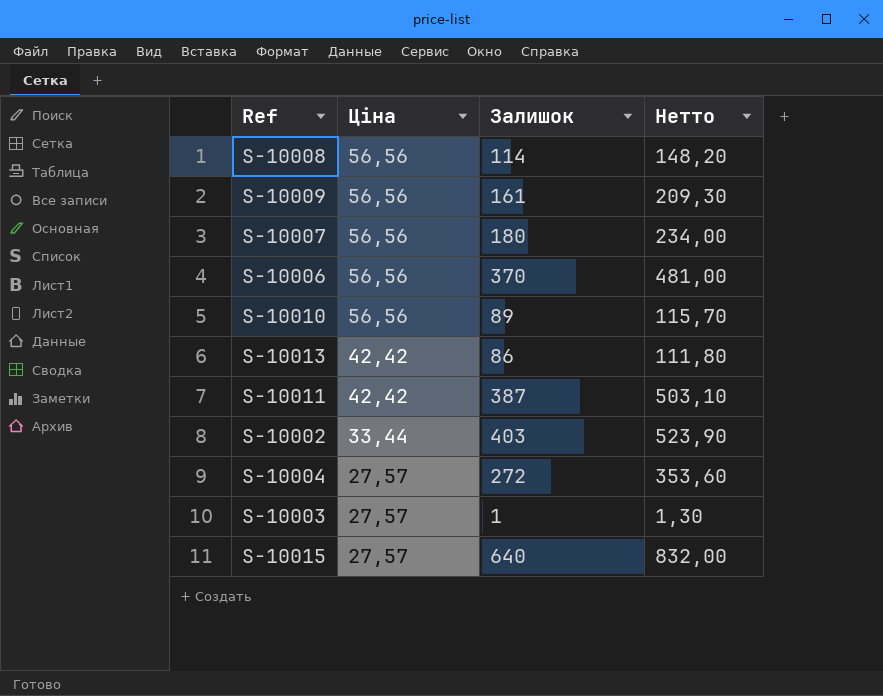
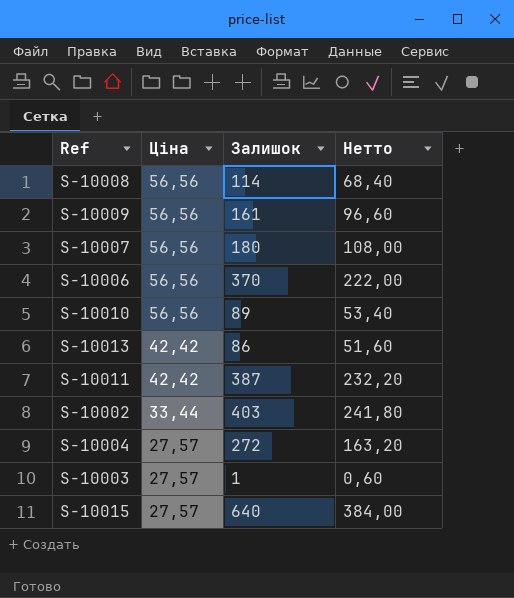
column Нетто | formula: [Залишок] * 1,3 -> [Залишок] * 0,6

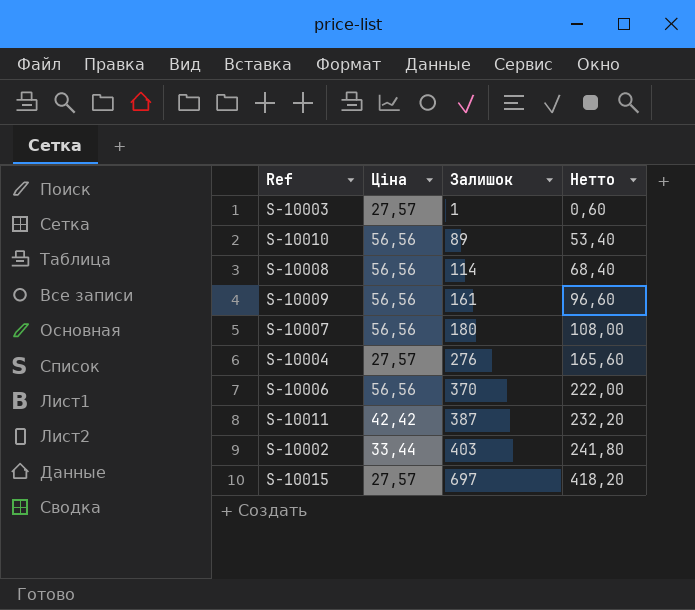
row order: Ціна descending -> Залишок ascending
row S-10013: 42,42 | 86 | 51,60 -> none
S-10004 | Залишок: 272 -> 276
S-10004 | Нетто: 163,20 -> 165,60
S-10015 | Залишок: 640 -> 697
S-10015 | Нетто: 384,00 -> 418,20

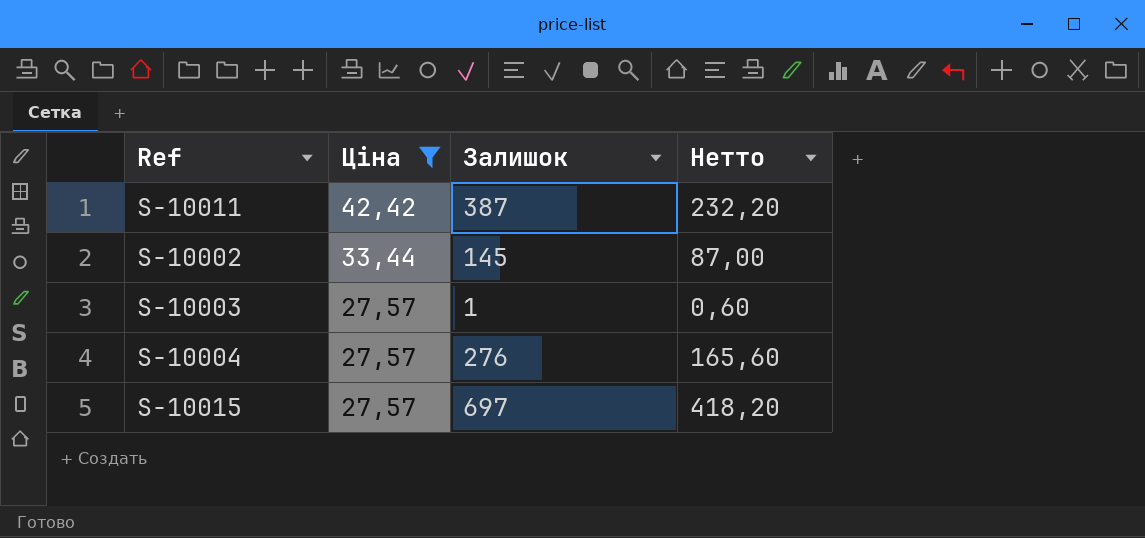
filter: none -> Ціна != 56,56
row order: Залишок ascending -> Ціна descending
S-10002 | Залишок: 403 -> 145
S-10002 | Нетто: 241,80 -> 87,00

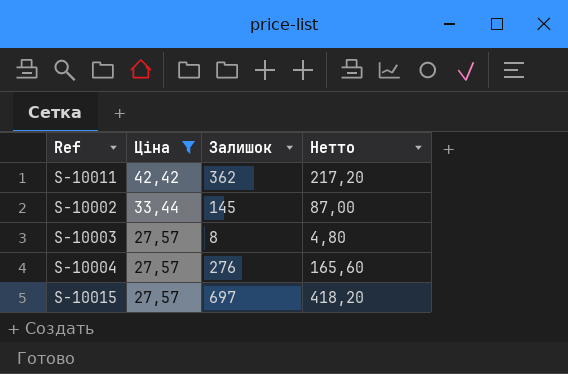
S-10011 | Залишок: 387 -> 362
S-10011 | Нетто: 232,20 -> 217,20
S-10003 | Залишок: 1 -> 8
S-10003 | Нетто: 0,60 -> 4,80

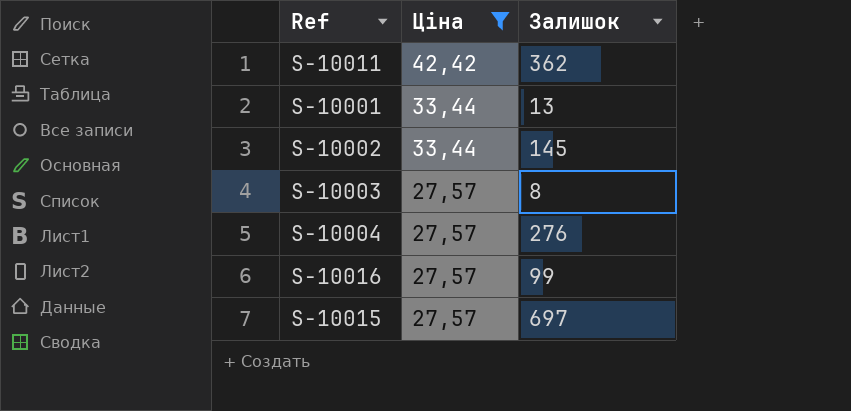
column Нетто | formula: [Залишок] * 0,6 -> none
row S-10001: none -> 33,44 | 13
row S-10016: none -> 27,57 | 99

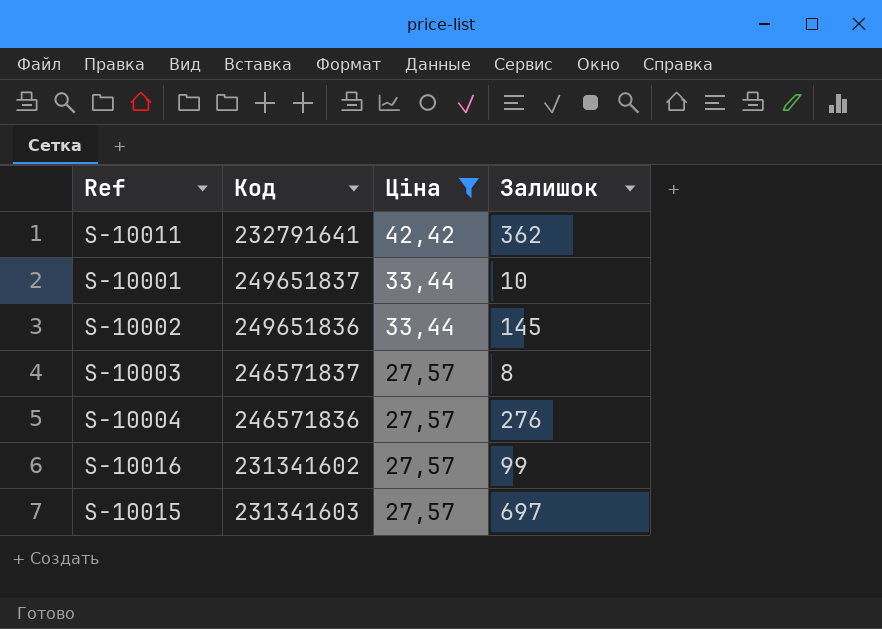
column Код | position: none -> 2
S-10001 | Залишок: 13 -> 10

